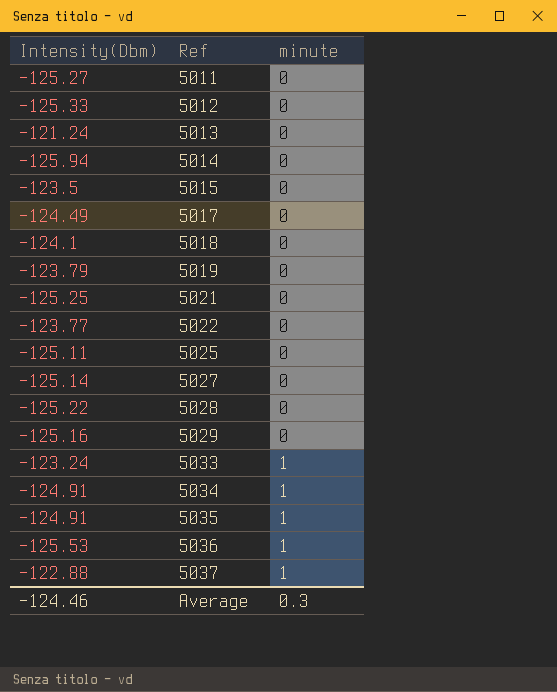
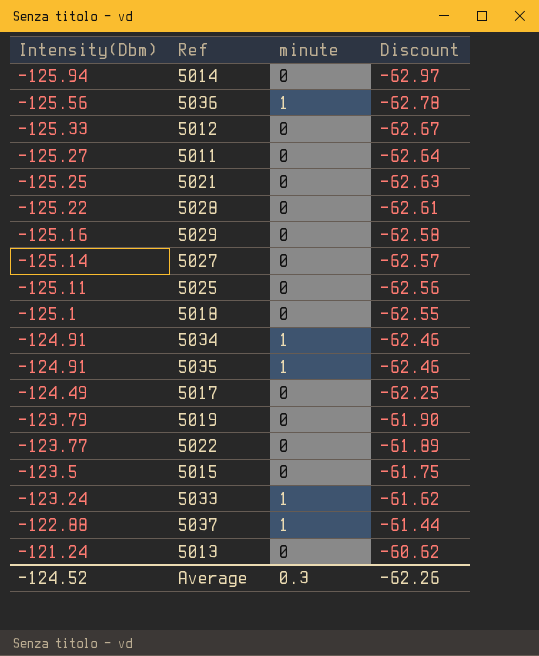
row order: Ref ascending -> Intensity(Dbm) ascending
column Discount | formula: none -> [Intensity(Dbm)] * 0.5
5036 | Intensity(Dbm): -125.53 -> -125.56
5018 | Intensity(Dbm): -124.1 -> -125.1
Average | Intensity(Dbm): -124.46 -> -124.52

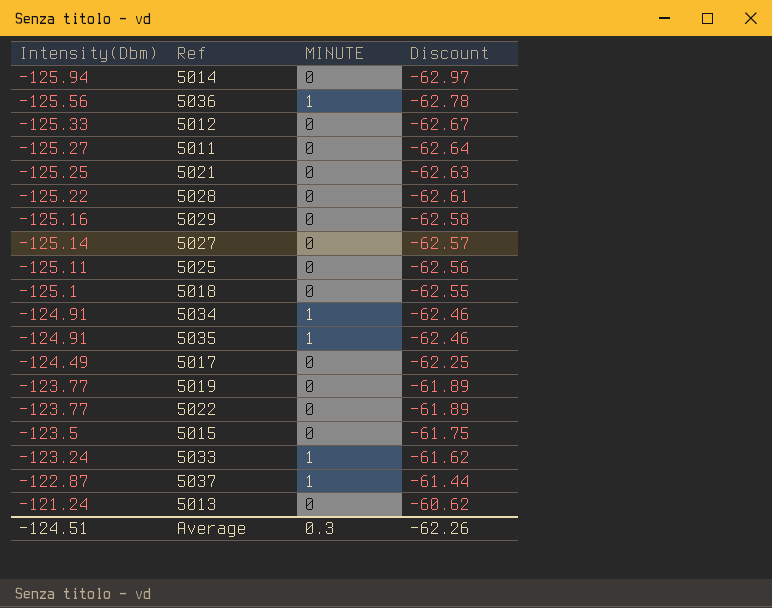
column name: minute -> MINUTE
5019 | Intensity(Dbm): -123.79 -> -123.77
5019 | Discount: -61.90 -> -61.89
5037 | Intensity(Dbm): -122.88 -> -122.87
Average | Intensity(Dbm): -124.52 -> -124.51

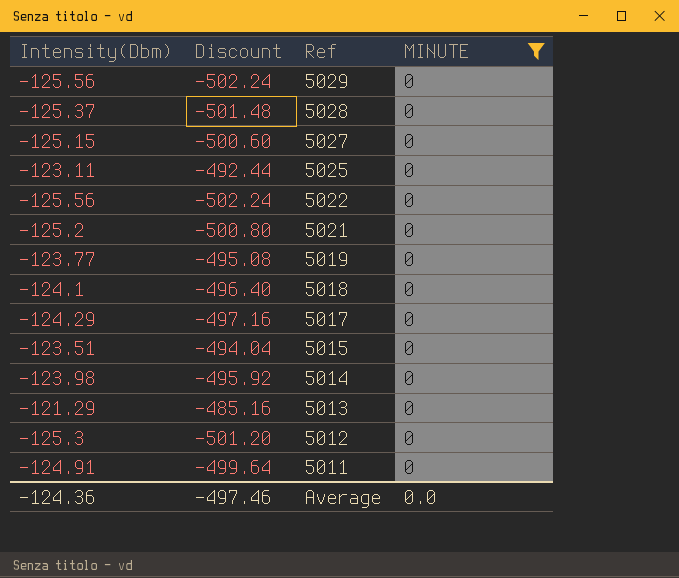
filter: none -> MINUTE = 0
row order: Intensity(Dbm) ascending -> Ref descending
column Discount | formula: [Intensity(Dbm)] * 0.5 -> [Intensity(Dbm)] * 4
column Discount | position: 4 -> 2
5029 | Intensity(Dbm): -125.16 -> -125.56
5028 | Intensity(Dbm): -125.22 -> -125.37
5027 | Intensity(Dbm): -125.14 -> -125.15
5025 | Intensity(Dbm): -125.11 -> -123.11
5022 | Intensity(Dbm): -123.77 -> -125.56
5021 | Intensity(Dbm): -125.25 -> -125.2
5018 | Intensity(Dbm): -125.1 -> -124.1
5017 | Intensity(Dbm): -124.49 -> -124.29
5015 | Intensity(Dbm): -123.5 -> -123.51
5014 | Intensity(Dbm): -125.94 -> -123.98
5013 | Intensity(Dbm): -121.24 -> -121.29
5012 | Intensity(Dbm): -125.33 -> -125.3
5011 | Intensity(Dbm): -125.27 -> -124.91
Average | Intensity(Dbm): -124.51 -> -124.36
Average | Discount: -62.26 -> -497.46
Average | MINUTE: 0.3 -> 0.0

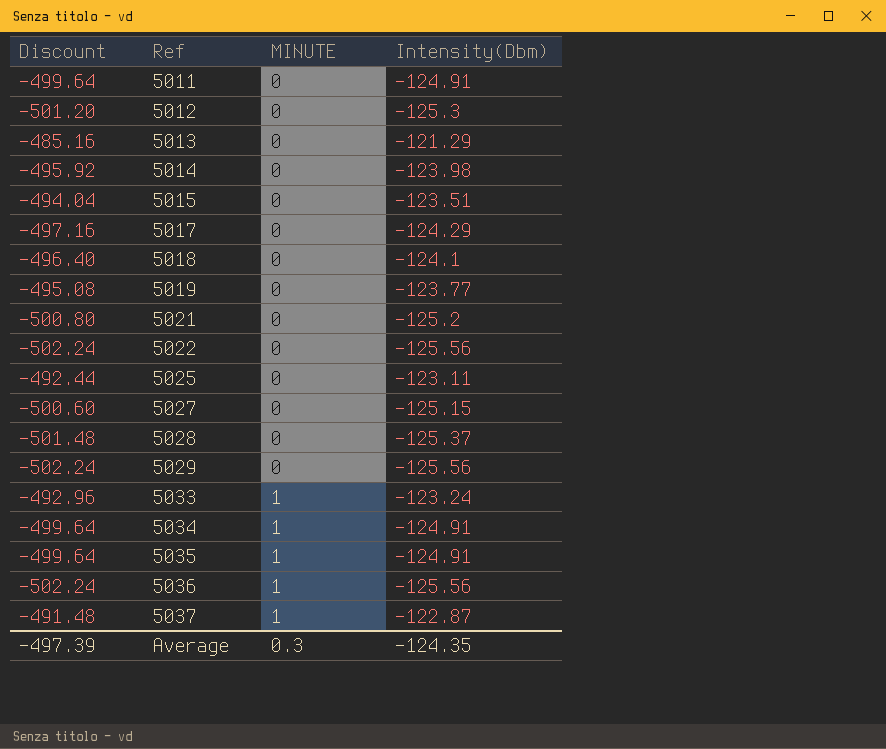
filter: MINUTE = 0 -> none
row order: Ref descending -> Ref ascending
column Intensity(Dbm) | position: 1 -> 4
Average | Discount: -497.46 -> -497.39
Average | MINUTE: 0.0 -> 0.3
Average | Intensity(Dbm): -124.36 -> -124.35

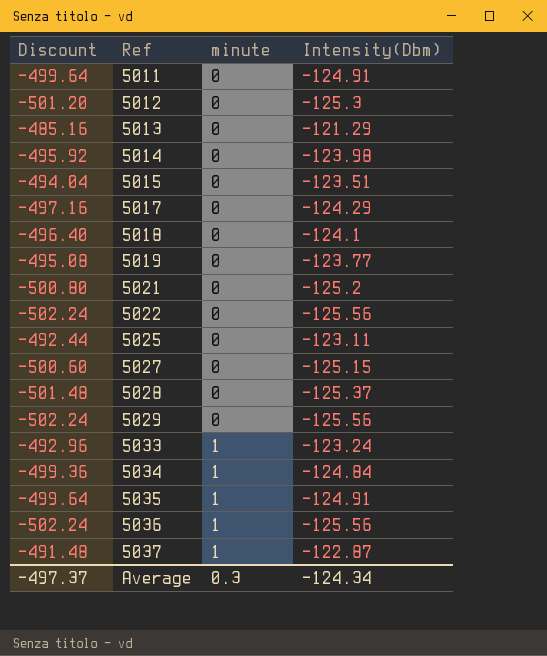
column name: MINUTE -> minute
5034 | Discount: -499.64 -> -499.36
5034 | Intensity(Dbm): -124.91 -> -124.84
Average | Discount: -497.39 -> -497.37
Average | Intensity(Dbm): -124.35 -> -124.34

